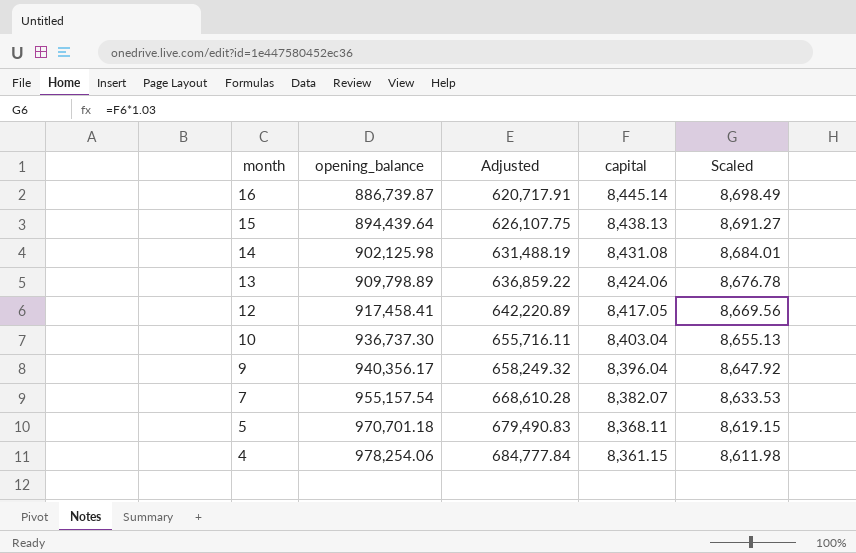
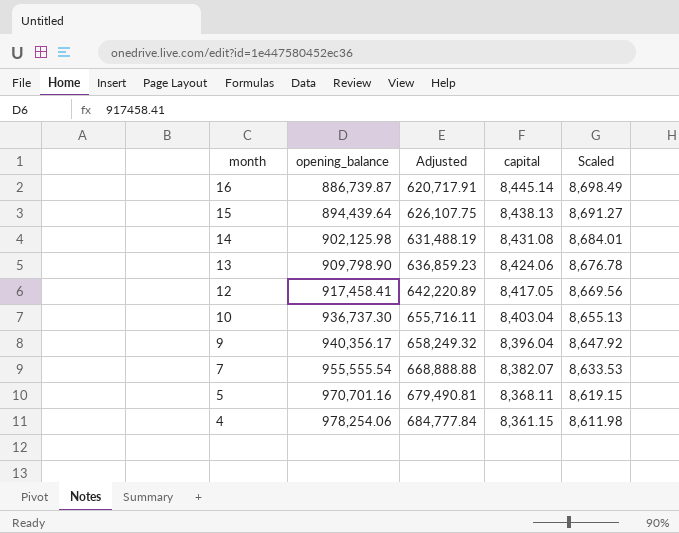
13 | opening_balance: 909,798.89 -> 909,798.90
13 | Adjusted: 636,859.22 -> 636,859.23
7 | opening_balance: 955,157.54 -> 955,555.54
7 | Adjusted: 668,610.28 -> 668,888.88
5 | opening_balance: 970,701.18 -> 970,701.16
5 | Adjusted: 679,490.83 -> 679,490.81

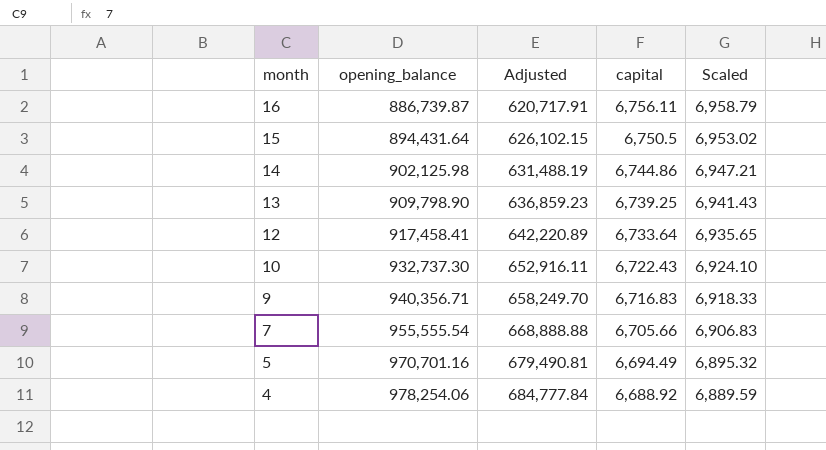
16 | capital: 8,445.14 -> 6,756.11
16 | Scaled: 8,698.49 -> 6,958.79
15 | opening_balance: 894,439.64 -> 894,431.64
15 | Adjusted: 626,107.75 -> 626,102.15
15 | capital: 8,438.13 -> 6,750.5
15 | Scaled: 8,691.27 -> 6,953.02
14 | capital: 8,431.08 -> 6,744.86
14 | Scaled: 8,684.01 -> 6,947.21
13 | capital: 8,424.06 -> 6,739.25
13 | Scaled: 8,676.78 -> 6,941.43
12 | capital: 8,417.05 -> 6,733.64
12 | Scaled: 8,669.56 -> 6,935.65
10 | opening_balance: 936,737.30 -> 932,737.30
10 | Adjusted: 655,716.11 -> 652,916.11
10 | capital: 8,403.04 -> 6,722.43
10 | Scaled: 8,655.13 -> 6,924.10
9 | opening_balance: 940,356.17 -> 940,356.71
9 | Adjusted: 658,249.32 -> 658,249.70
9 | capital: 8,396.04 -> 6,716.83
9 | Scaled: 8,647.92 -> 6,918.33
7 | capital: 8,382.07 -> 6,705.66
7 | Scaled: 8,633.53 -> 6,906.83
5 | capital: 8,368.11 -> 6,694.49
5 | Scaled: 8,619.15 -> 6,895.32
4 | capital: 8,361.15 -> 6,688.92
4 | Scaled: 8,611.98 -> 6,889.59

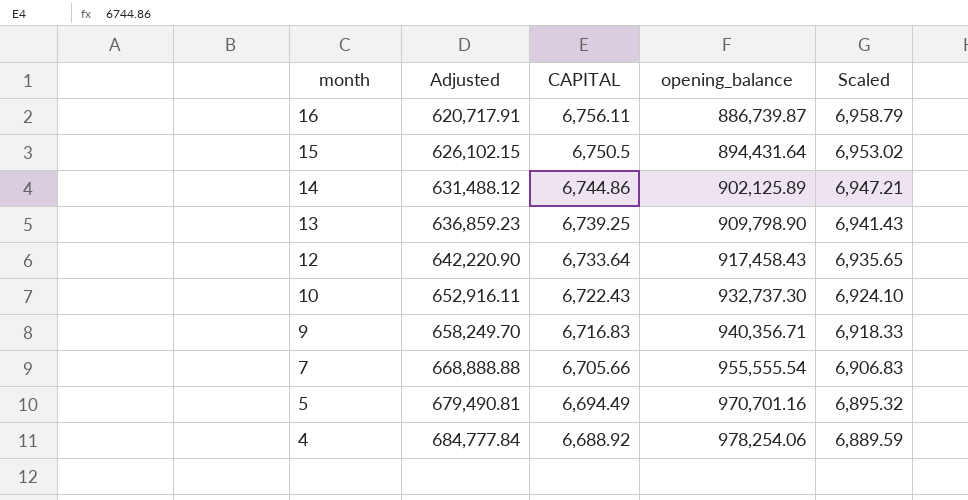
column name: capital -> CAPITAL
column opening_balance | position: 2 -> 4
14 | Adjusted: 631,488.19 -> 631,488.12
14 | opening_balance: 902,125.98 -> 902,125.89
12 | Adjusted: 642,220.89 -> 642,220.90
12 | opening_balance: 917,458.41 -> 917,458.43

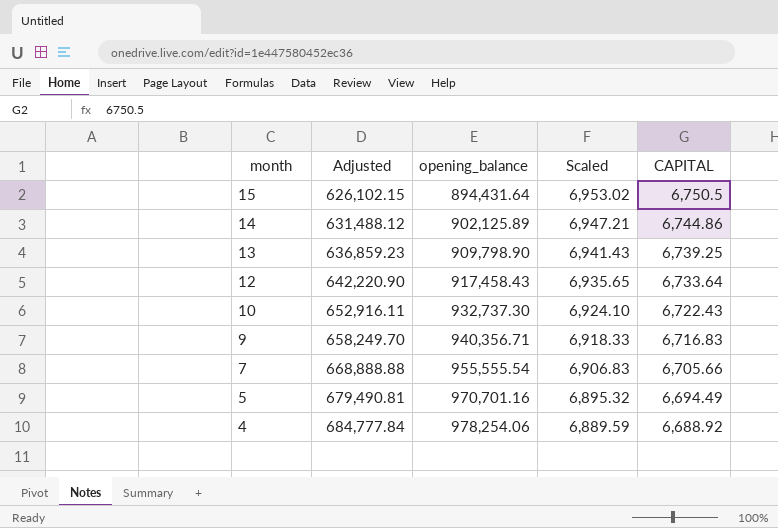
column CAPITAL | position: 3 -> 5
row 16: 620,717.91 | 6,756.11 | 886,739.87 | 6,958.79 -> none

